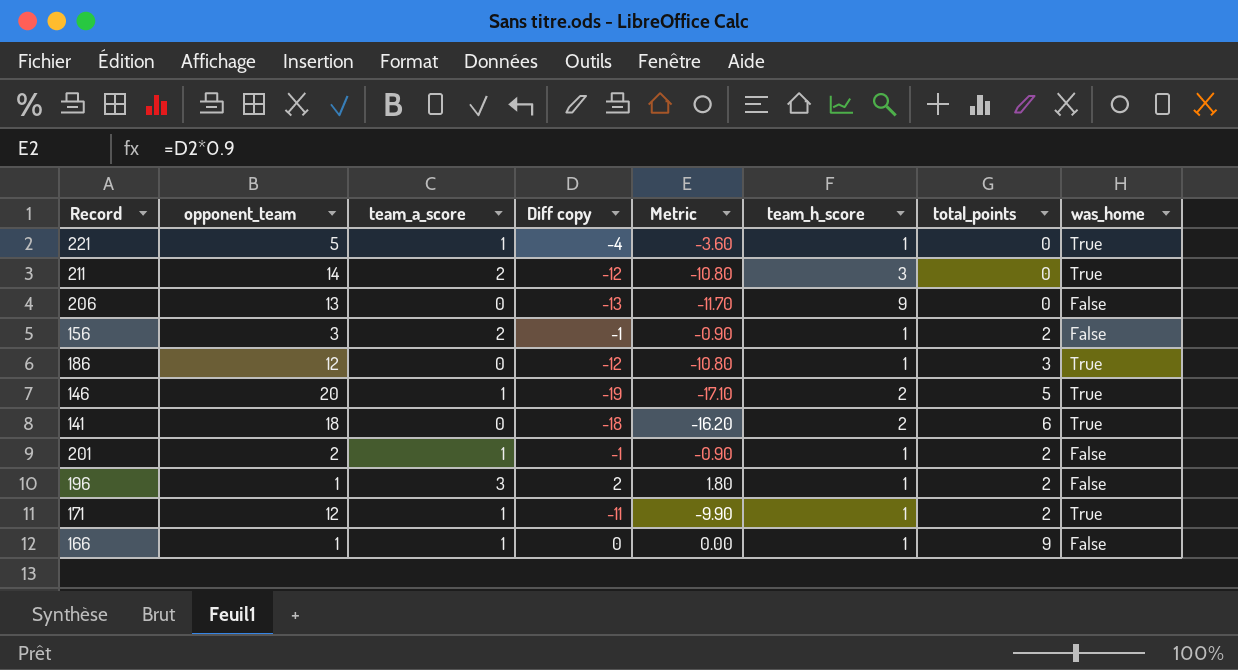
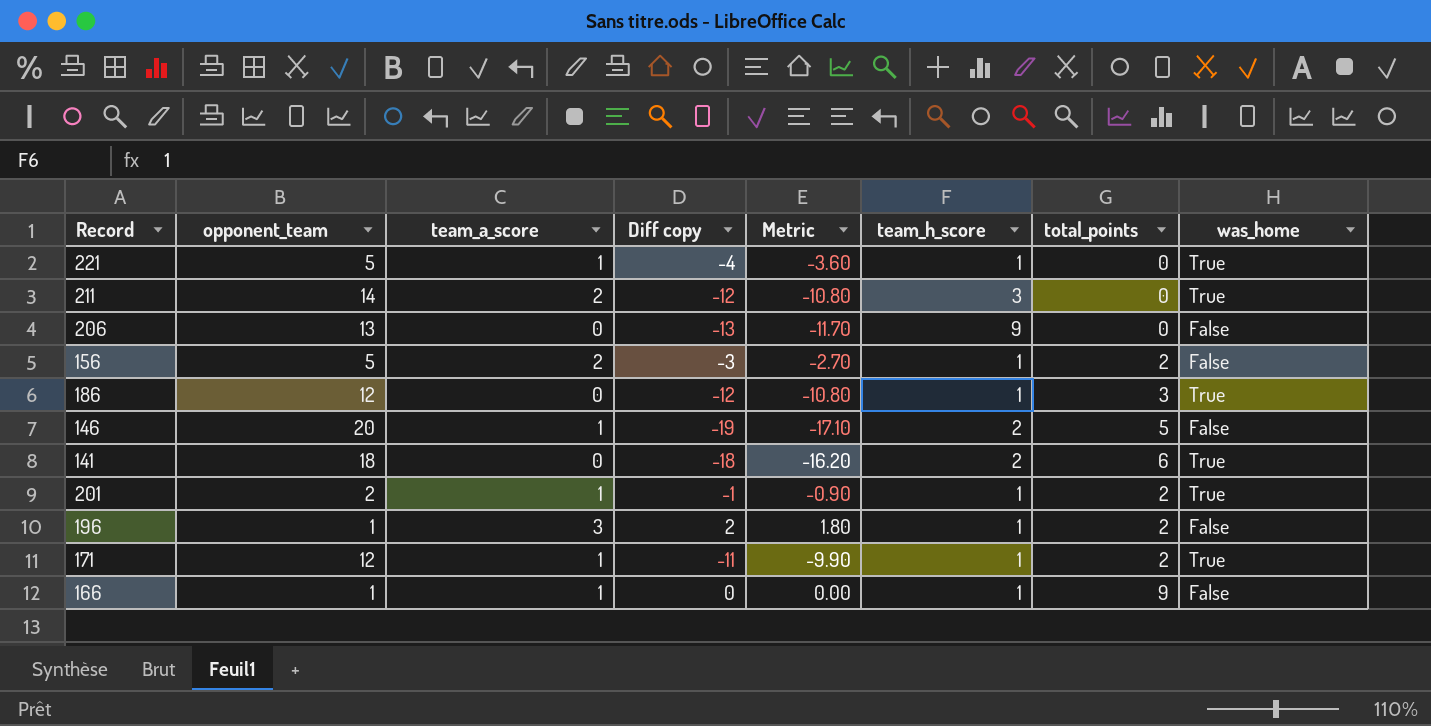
156 | opponent_team: 3 -> 5
156 | Diff copy: -1 -> -3
156 | Metric: -0.90 -> -2.70
146 | was_home: True -> False
201 | was_home: False -> True

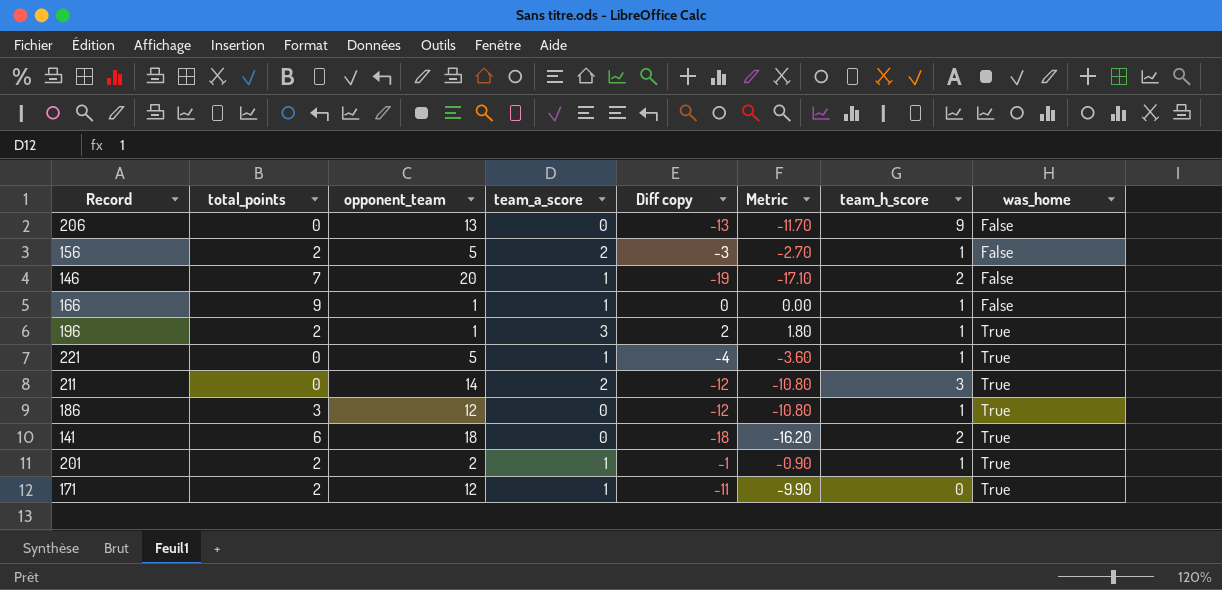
row order: none -> was_home ascending
column total_points | position: 7 -> 2
146 | total_points: 5 -> 7
196 | was_home: False -> True
171 | team_h_score: 1 -> 0

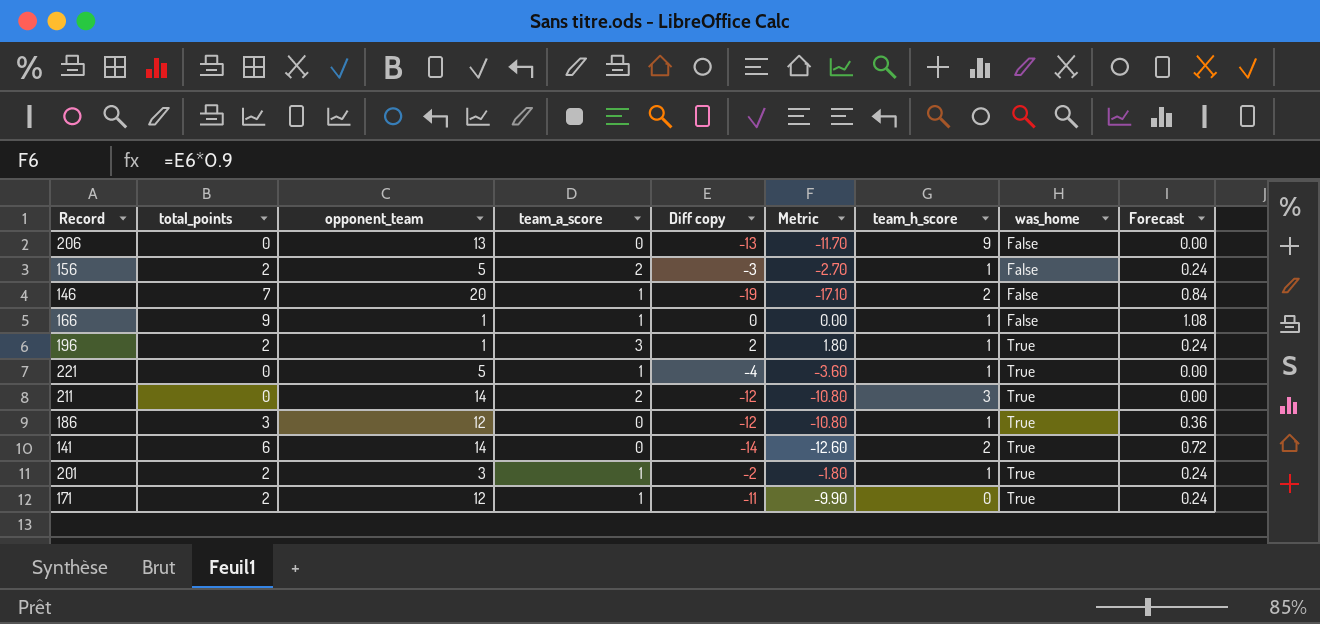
column Forecast | formula: none -> [total_points] * 0.12
141 | opponent_team: 18 -> 14
141 | Diff copy: -18 -> -14
141 | Metric: -16.20 -> -12.60
201 | opponent_team: 2 -> 3
201 | Diff copy: -1 -> -2
201 | Metric: -0.90 -> -1.80

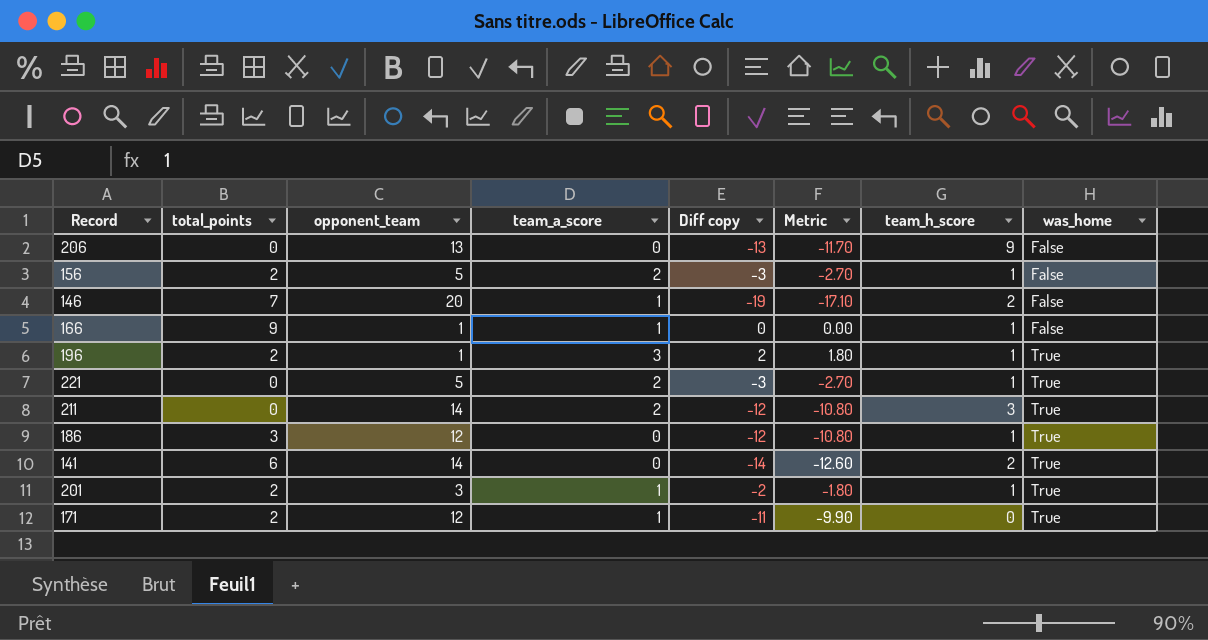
column Forecast | formula: [total_points] * 0.12 -> none
221 | team_a_score: 1 -> 2
221 | Diff copy: -4 -> -3
221 | Metric: -3.60 -> -2.70

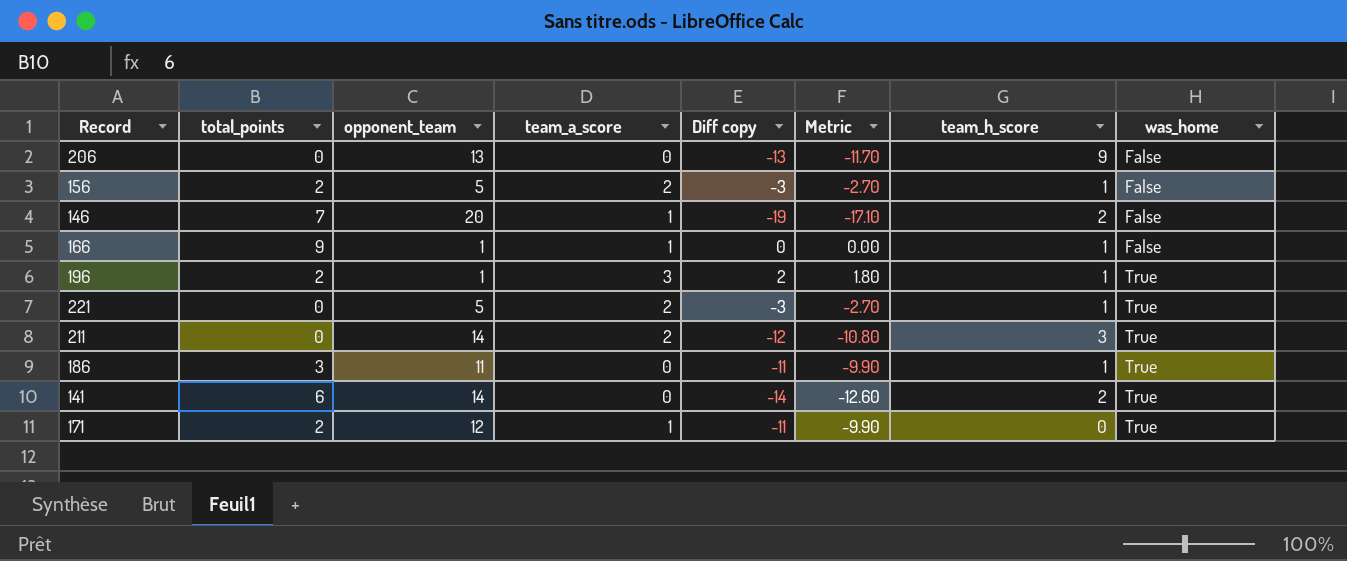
row 201: 2 | 3 | 1 | -2 | -1.80 | 1 | True -> none
186 | opponent_team: 12 -> 11
186 | Diff copy: -12 -> -11
186 | Metric: -10.80 -> -9.90

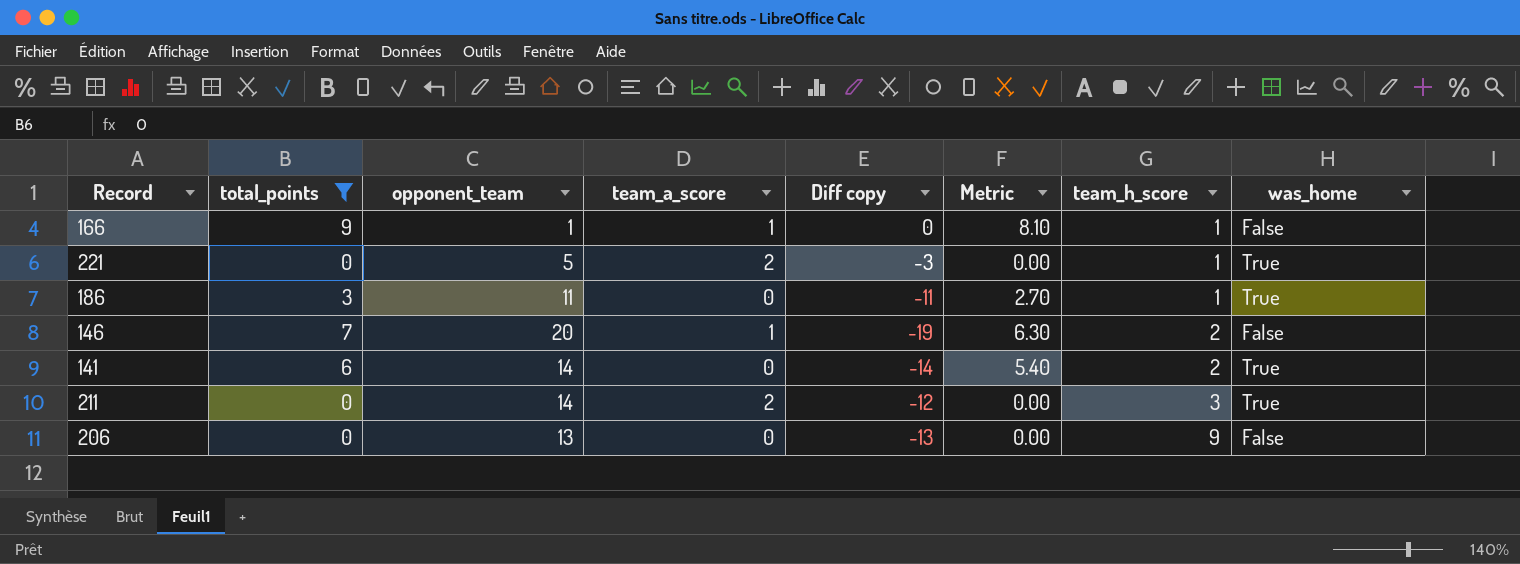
filter: none -> total_points != 2
row order: was_home ascending -> team_h_score ascending
column Metric | formula: [Diff copy] * 0.9 -> [total_points] * 0.9

